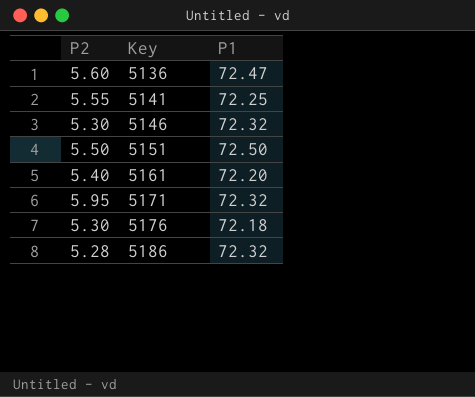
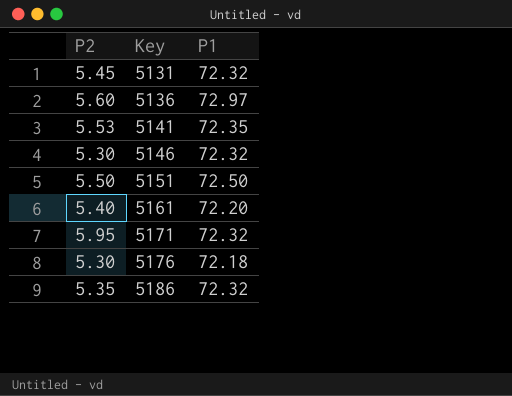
row 5131: none -> 5.45 | 72.32
5136 | P1: 72.47 -> 72.97
5141 | P2: 5.55 -> 5.53
5141 | P1: 72.25 -> 72.35
5186 | P2: 5.28 -> 5.35

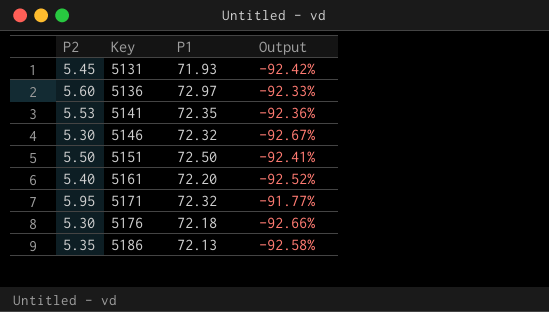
column Output | formula: none -> ([P2] - [P1]) / [P1]
5131 | P1: 72.32 -> 71.93
5186 | P1: 72.32 -> 72.13

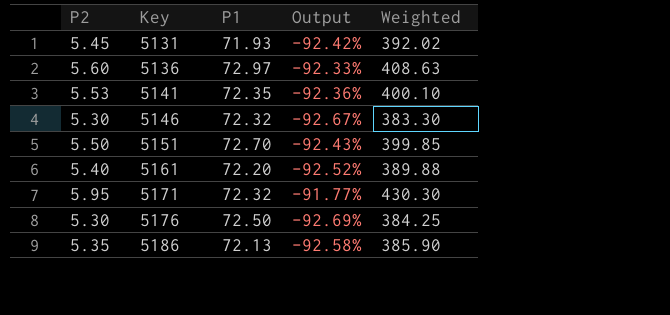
column Weighted | formula: none -> [P2] * [P1]
5151 | P1: 72.50 -> 72.70
5151 | Output: -92.41% -> -92.43%
5176 | P1: 72.18 -> 72.50
5176 | Output: -92.66% -> -92.69%

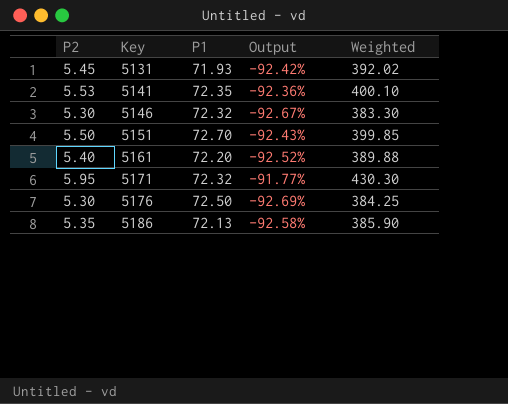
row 5136: 5.60 | 72.97 | -92.33% | 408.63 -> none

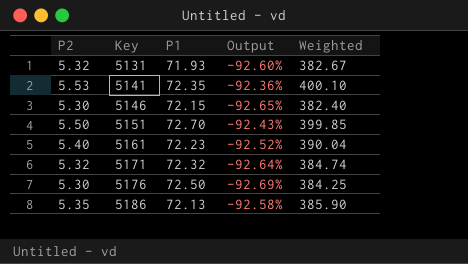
5131 | P2: 5.45 -> 5.32
5131 | Output: -92.42% -> -92.60%
5131 | Weighted: 392.02 -> 382.67
5146 | P1: 72.32 -> 72.15
5146 | Output: -92.67% -> -92.65%
5146 | Weighted: 383.30 -> 382.40
5161 | P1: 72.20 -> 72.23
5161 | Weighted: 389.88 -> 390.04
5171 | P2: 5.95 -> 5.32
5171 | Output: -91.77% -> -92.64%
5171 | Weighted: 430.30 -> 384.74

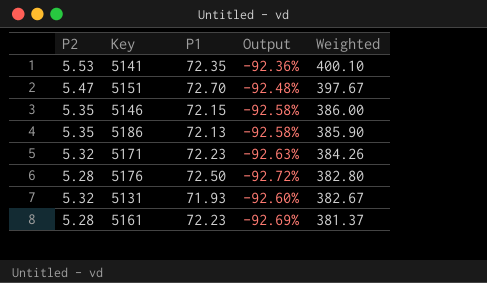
row order: Key ascending -> Weighted descending
5151 | P2: 5.50 -> 5.47
5151 | Output: -92.43% -> -92.48%
5151 | Weighted: 399.85 -> 397.67
5146 | P2: 5.30 -> 5.35
5146 | Output: -92.65% -> -92.58%
5146 | Weighted: 382.40 -> 386.00
5171 | P1: 72.32 -> 72.23
5171 | Output: -92.64% -> -92.63%
5171 | Weighted: 384.74 -> 384.26
5176 | P2: 5.30 -> 5.28
5176 | Output: -92.69% -> -92.72%
5176 | Weighted: 384.25 -> 382.80
5161 | P2: 5.40 -> 5.28
5161 | Output: -92.52% -> -92.69%
5161 | Weighted: 390.04 -> 381.37

